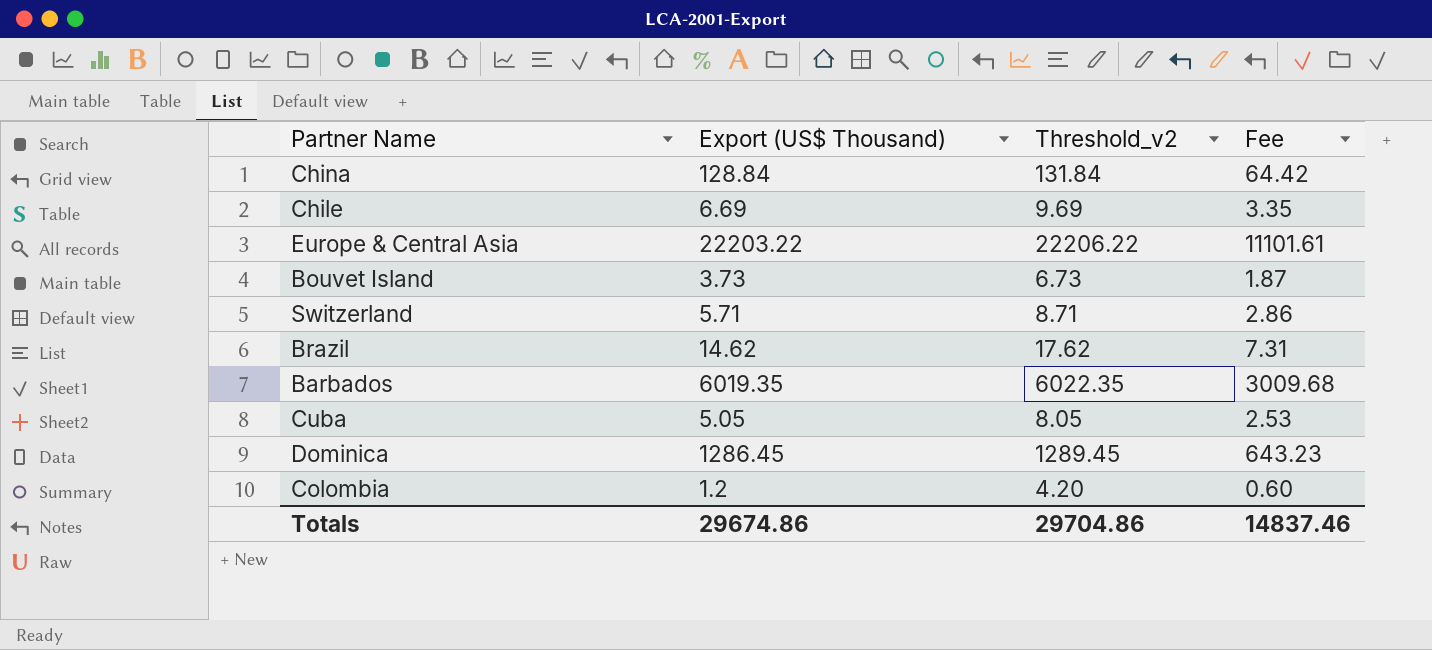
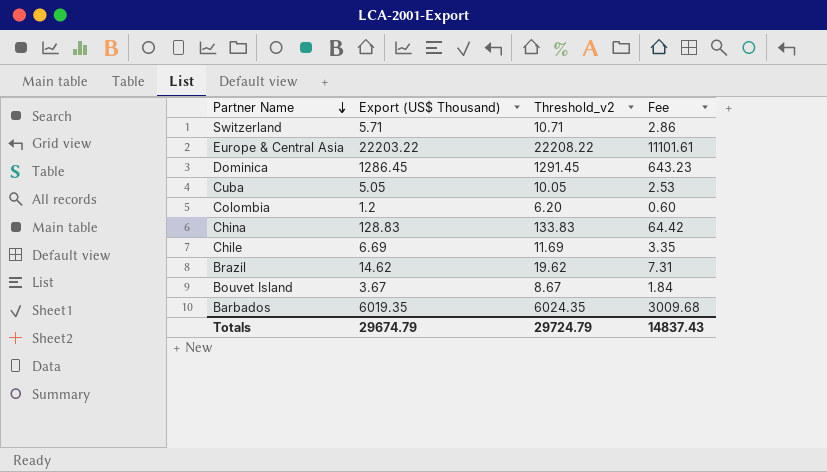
row order: none -> Partner Name descending
column Threshold_v2 | formula: [Export (US$ Thousand)] + 3 -> [Export (US$ Thousand)] + 5
China | Export (US$ Thousand): 128.84 -> 128.83
Bouvet Island | Export (US$ Thousand): 3.73 -> 3.67
Bouvet Island | Fee: 1.87 -> 1.84
Totals | Export (US$ Thousand): 29674.86 -> 29674.79
Totals | Threshold_v2: 29704.86 -> 29724.79
Totals | Fee: 14837.46 -> 14837.43

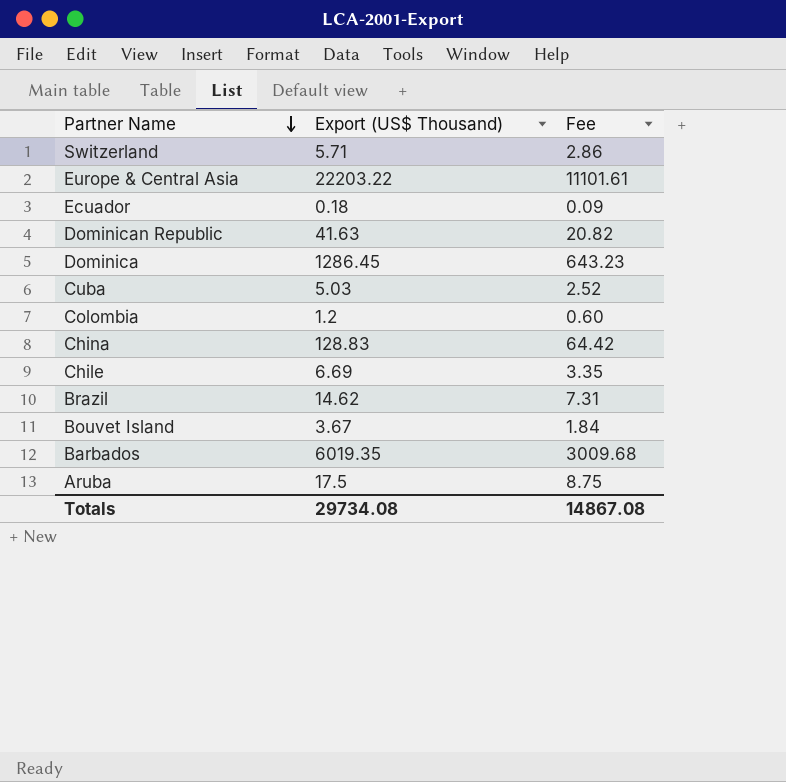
column Threshold_v2 | formula: [Export (US$ Thousand)] + 5 -> none
row Ecuador: none -> 0.18 | 0.09
row Dominican Republic: none -> 41.63 | 20.82
Cuba | Export (US$ Thousand): 5.05 -> 5.03
Cuba | Fee: 2.53 -> 2.52
row Aruba: none -> 17.5 | 8.75
Totals | Export (US$ Thousand): 29674.79 -> 29734.08
Totals | Fee: 14837.43 -> 14867.08

